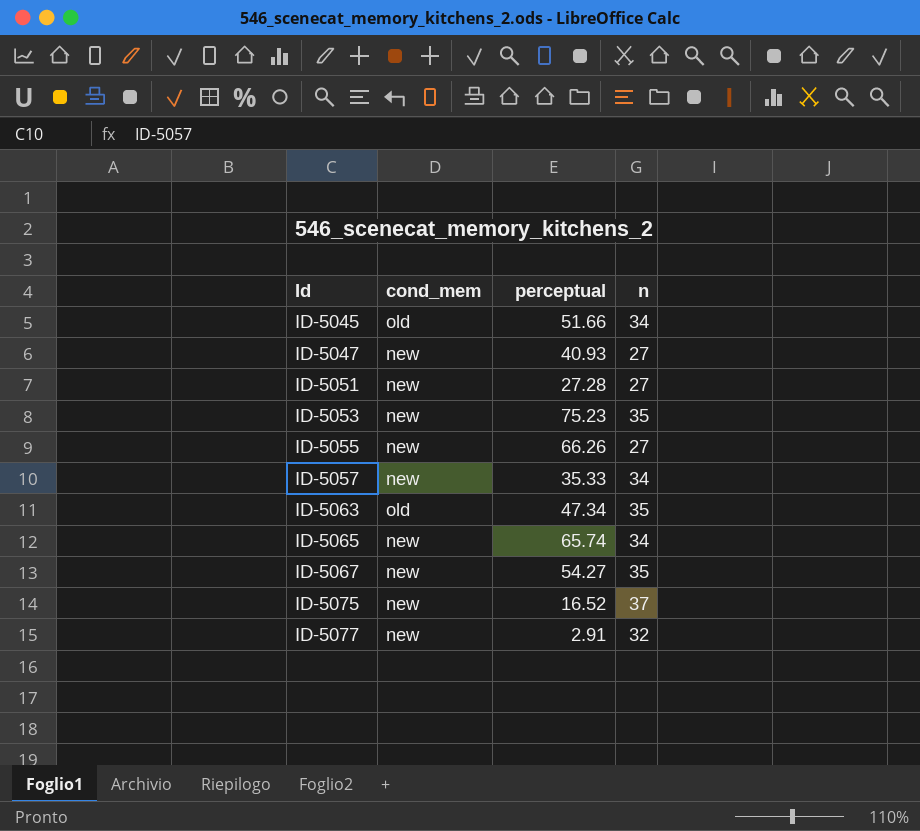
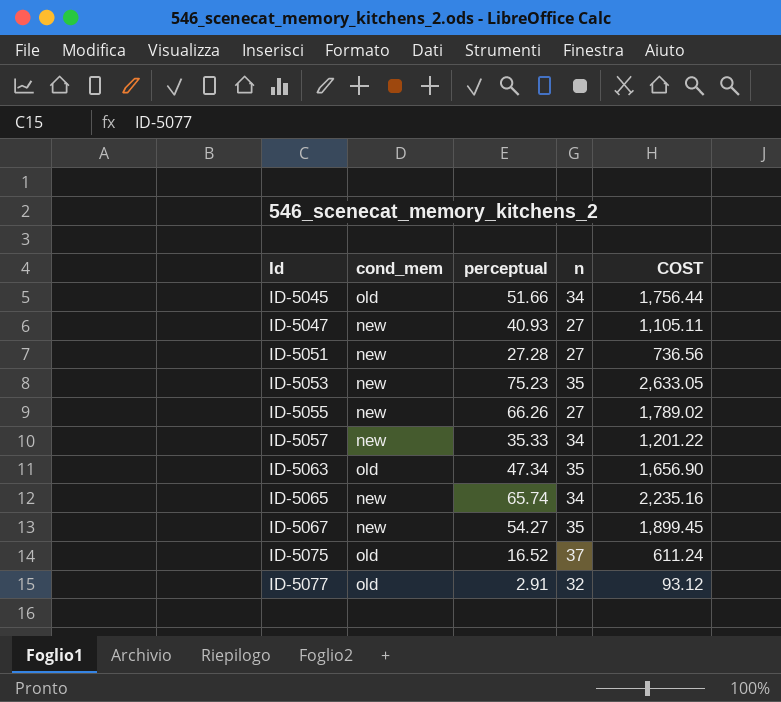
column COST | formula: none -> [perceptual] * [n]
ID-5075 | cond_mem: new -> old
ID-5077 | cond_mem: new -> old

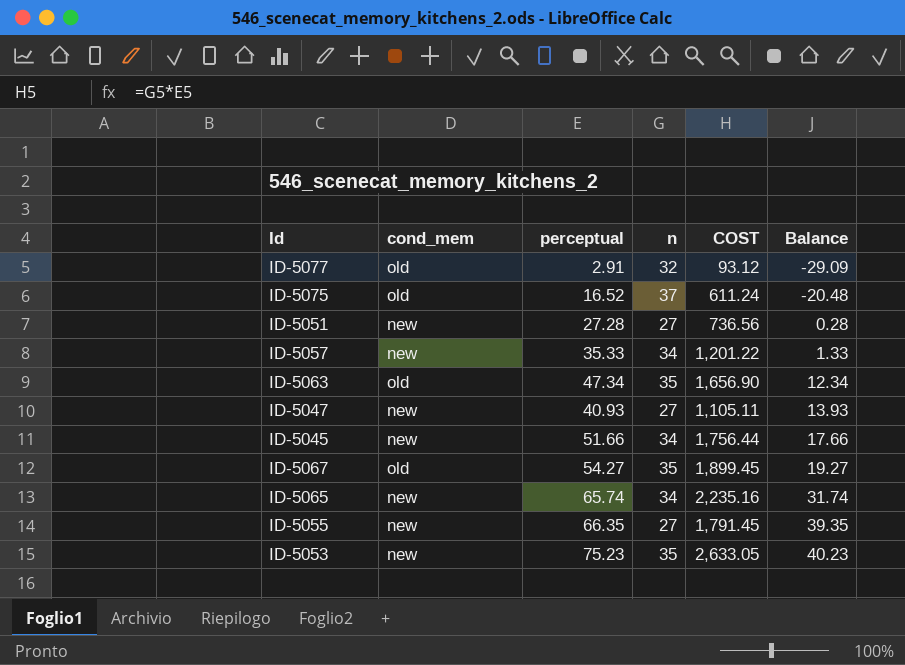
row order: Id ascending -> Balance ascending
column Balance | formula: none -> [perceptual] - [n]
ID-5045 | cond_mem: old -> new
ID-5067 | cond_mem: new -> old
ID-5055 | perceptual: 66.26 -> 66.35
ID-5055 | COST: 1,789.02 -> 1,791.45

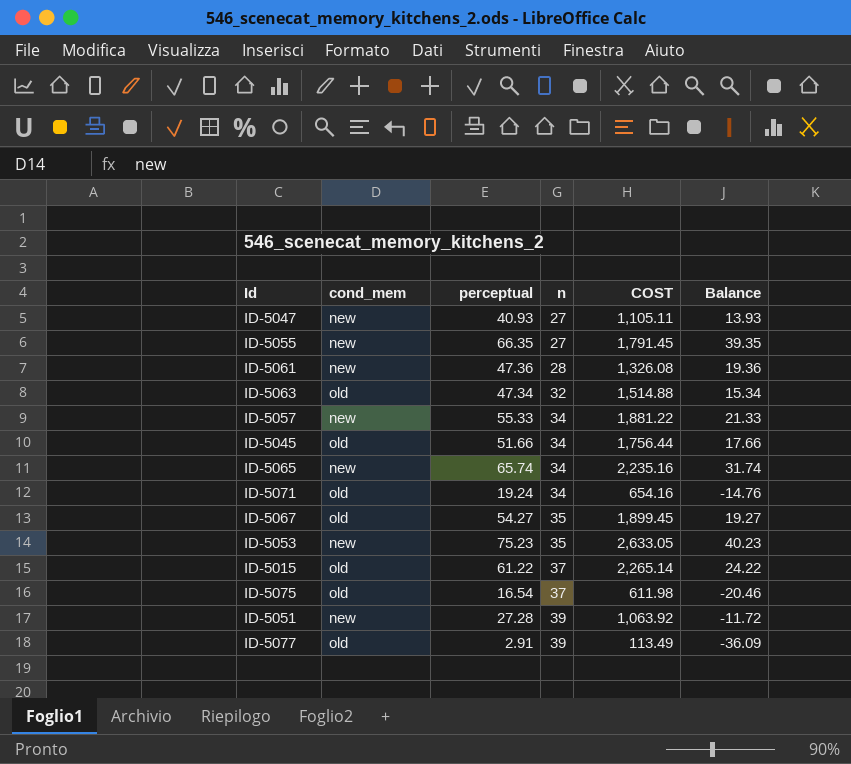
row order: Balance ascending -> n ascending
row ID-5061: none -> new | 47.36 | 28 | 1,326.08 | 19.36
ID-5063 | n: 35 -> 32
ID-5063 | COST: 1,656.90 -> 1,514.88
ID-5063 | Balance: 12.34 -> 15.34
ID-5057 | perceptual: 35.33 -> 55.33
ID-5057 | COST: 1,201.22 -> 1,881.22
ID-5057 | Balance: 1.33 -> 21.33
ID-5045 | cond_mem: new -> old
row ID-5071: none -> old | 19.24 | 34 | 654.16 | -14.76
row ID-5015: none -> old | 61.22 | 37 | 2,265.14 | 24.22
ID-5075 | perceptual: 16.52 -> 16.54
ID-5075 | COST: 611.24 -> 611.98
ID-5075 | Balance: -20.48 -> -20.46
ID-5051 | n: 27 -> 39
ID-5051 | COST: 736.56 -> 1,063.92
ID-5051 | Balance: 0.28 -> -11.72
ID-5077 | n: 32 -> 39
ID-5077 | COST: 93.12 -> 113.49
ID-5077 | Balance: -29.09 -> -36.09

